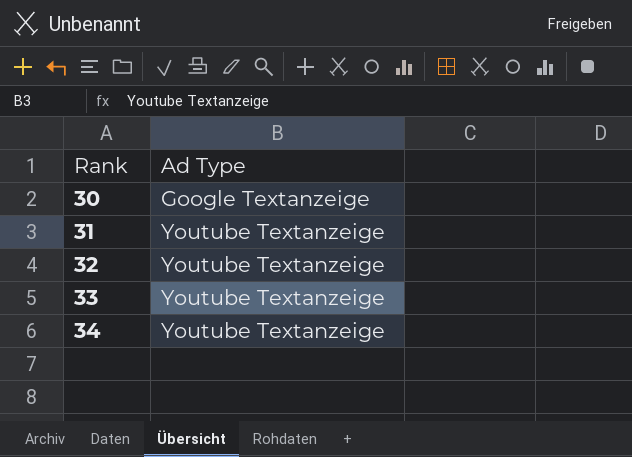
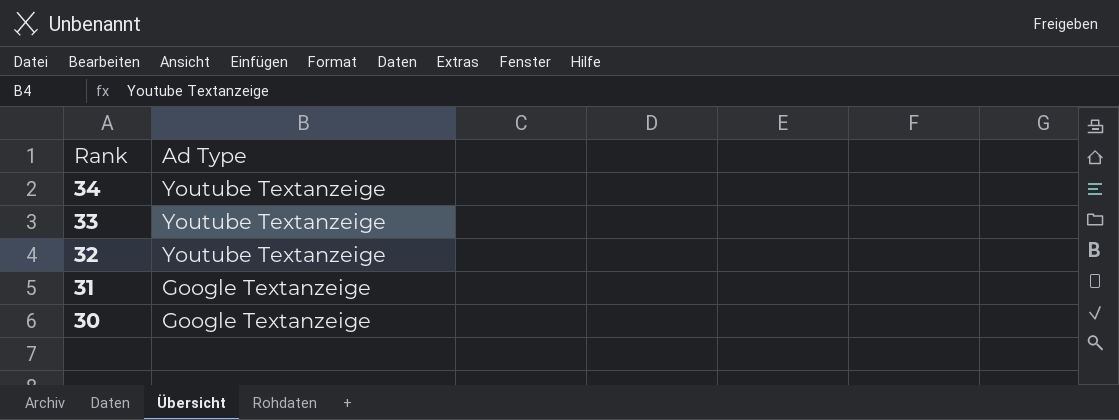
row order: Rank ascending -> Rank descending
31 | Ad Type: Youtube Textanzeige -> Google Textanzeige

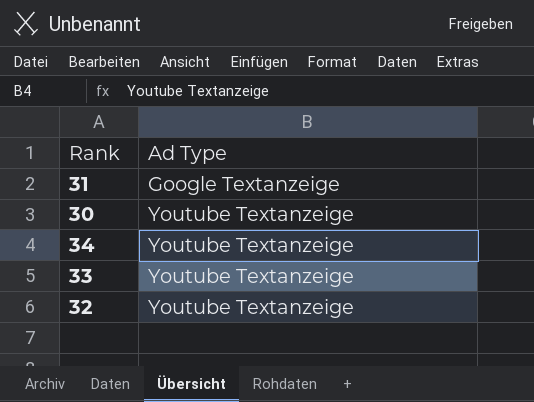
row order: Rank descending -> Ad Type ascending
30 | Ad Type: Google Textanzeige -> Youtube Textanzeige

